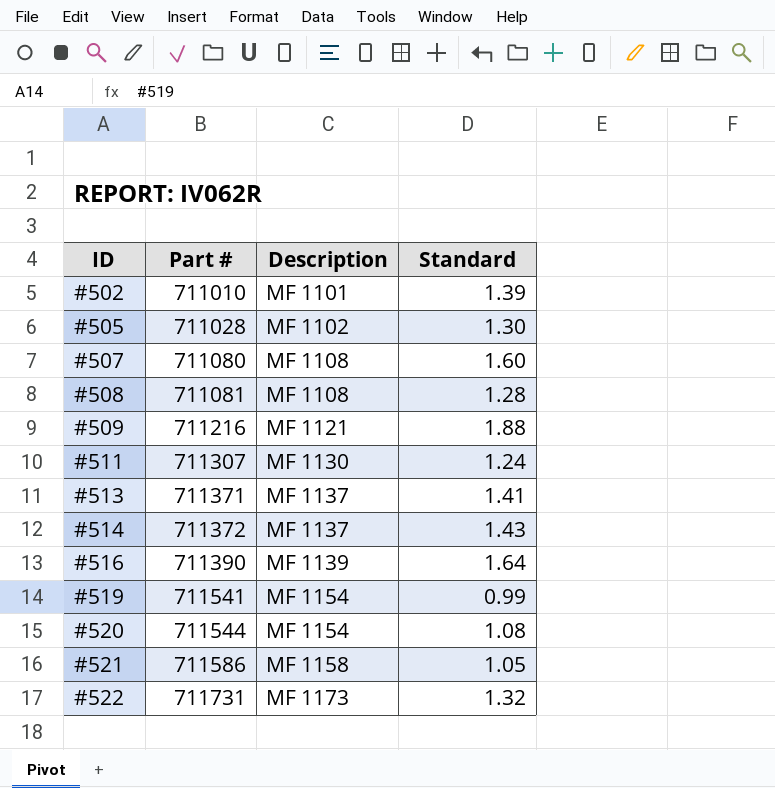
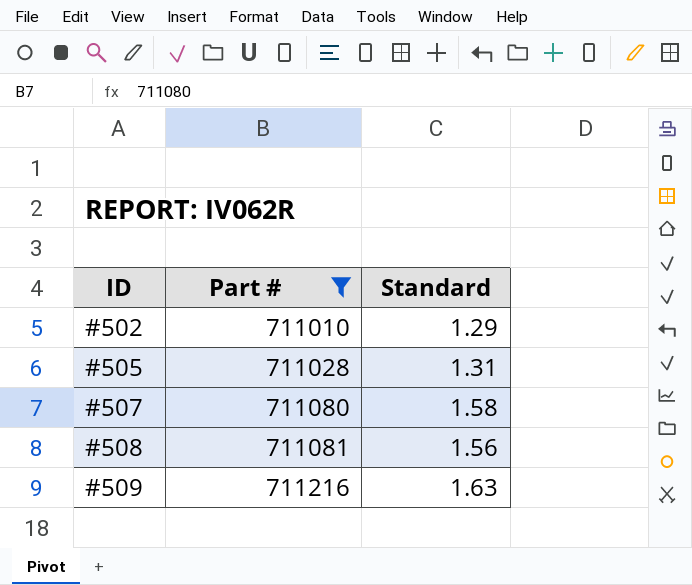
filter: none -> Part # <= 711216
column Description | position: 3 -> none
#502 | Standard: 1.39 -> 1.29
#505 | Standard: 1.30 -> 1.31
#507 | Standard: 1.60 -> 1.58
#508 | Standard: 1.28 -> 1.56
#509 | Standard: 1.88 -> 1.63

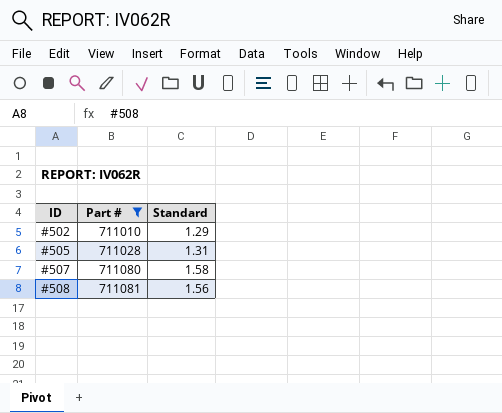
row #509: 711216 | 1.63 -> none

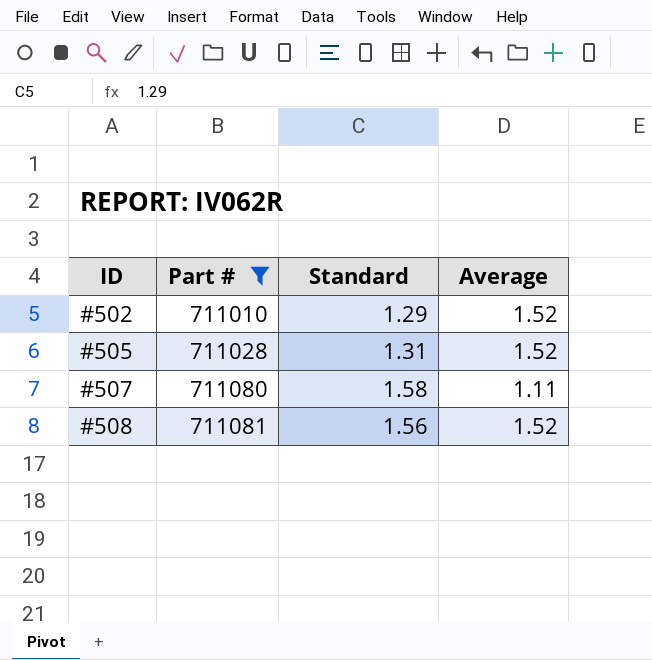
column Average | position: none -> 4

